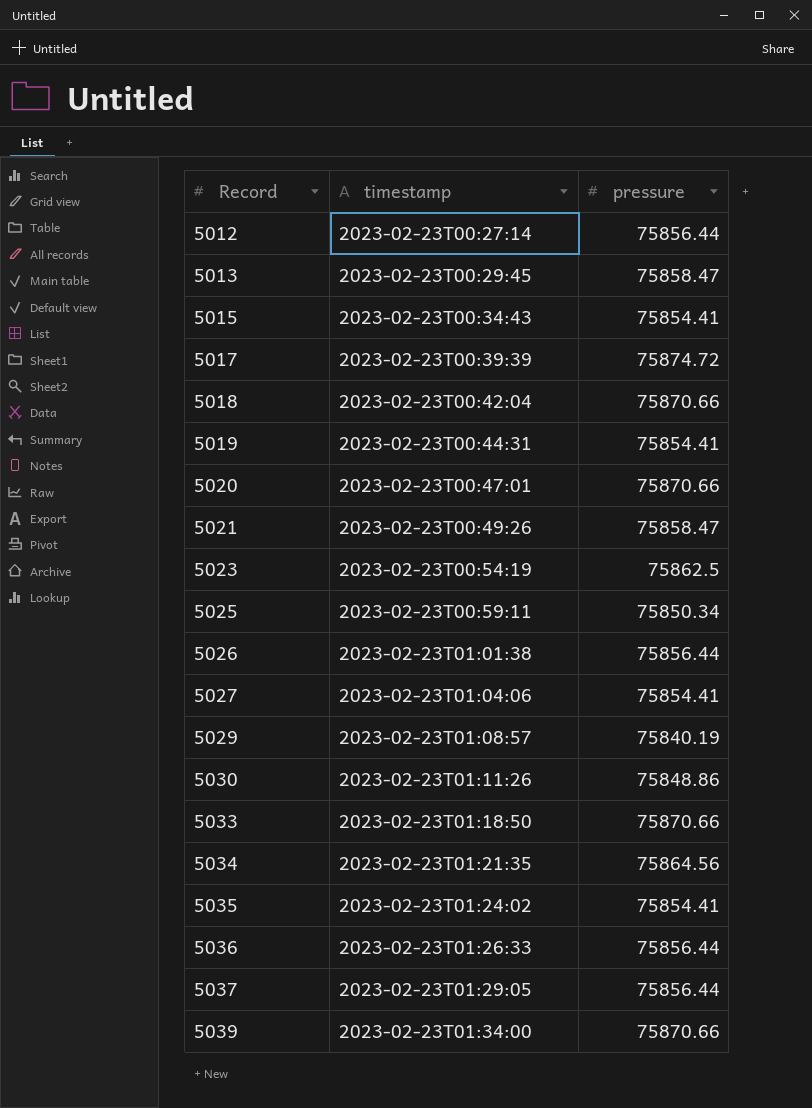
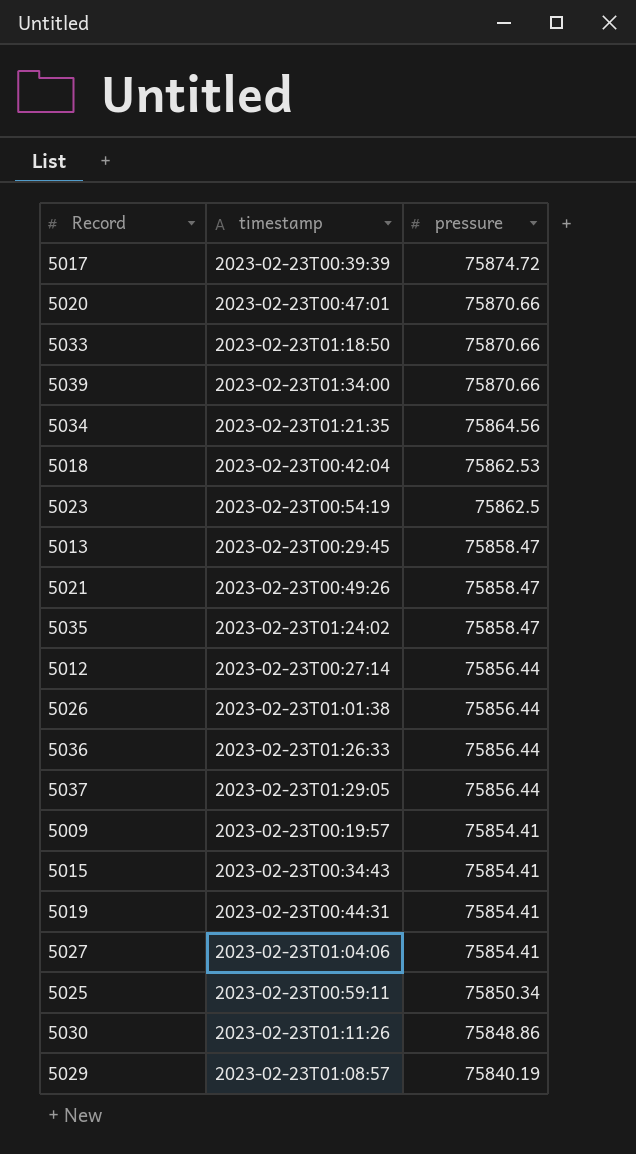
row order: Record ascending -> pressure descending
5018 | pressure: 75870.66 -> 75862.53
5035 | pressure: 75854.41 -> 75858.47
row 5009: none -> 2023-02-23T00:19:57 | 75854.41

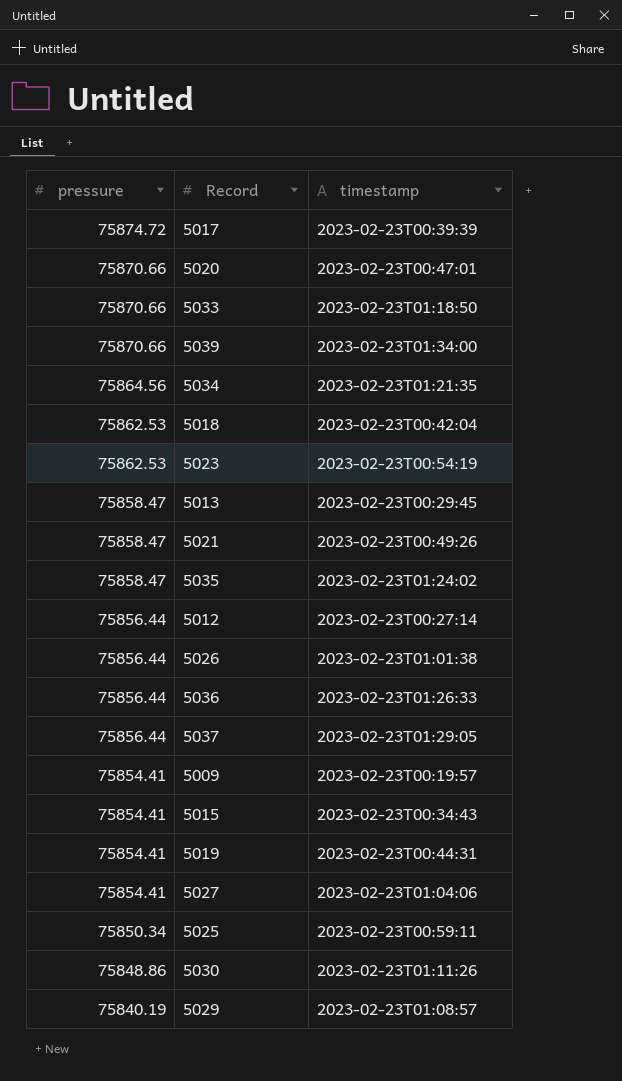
column pressure | position: 3 -> 1
5023 | pressure: 75862.5 -> 75862.53

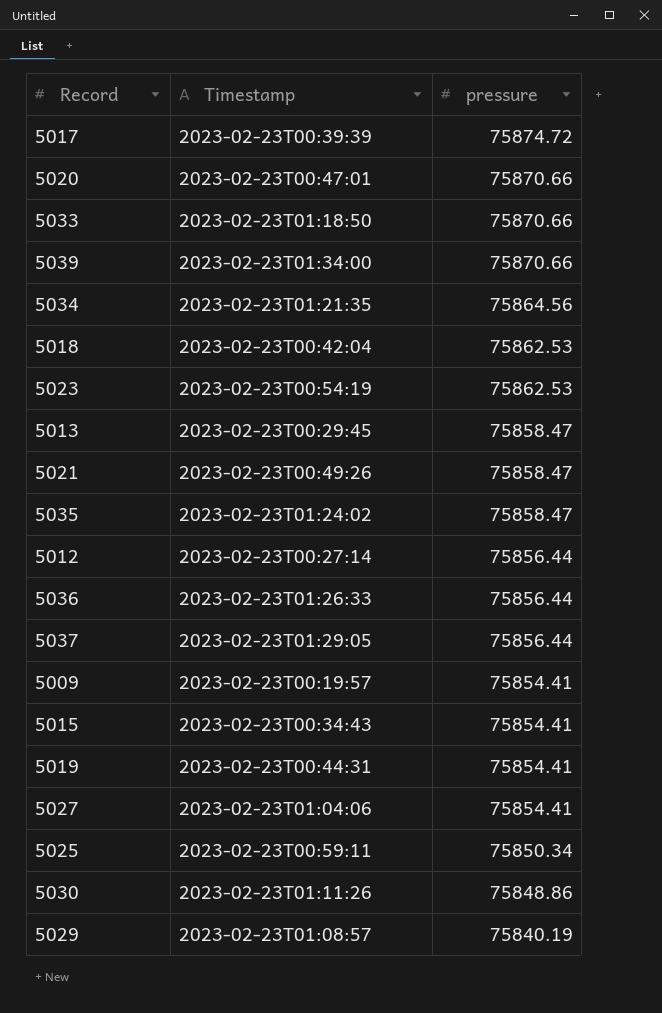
column name: timestamp -> Timestamp
column pressure | position: 1 -> 3
row 5026: 75856.44 | 2023-02-23T01:01:38 -> none

